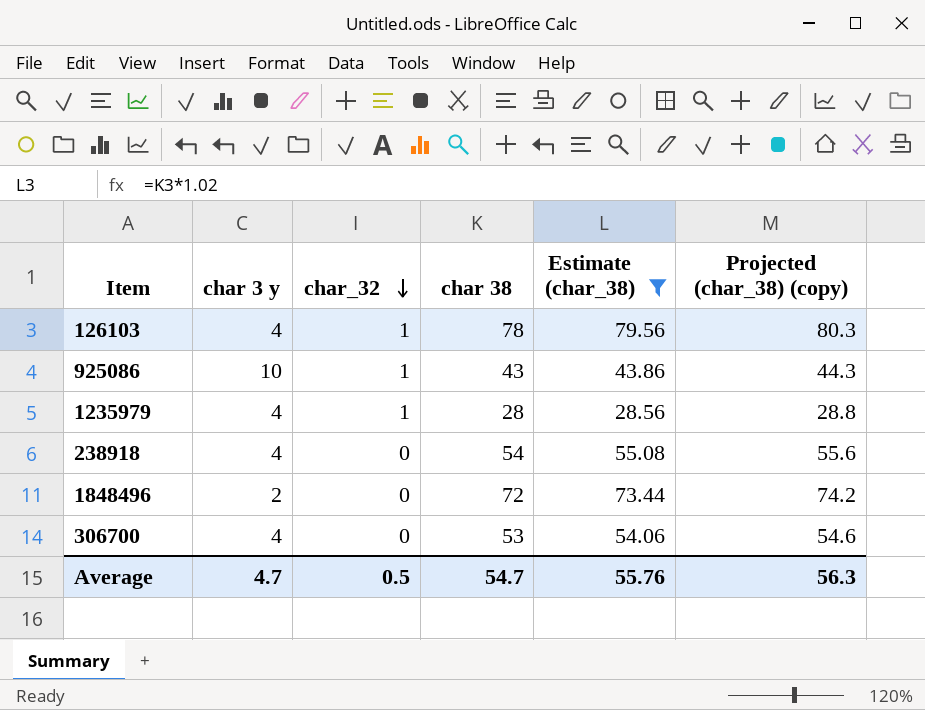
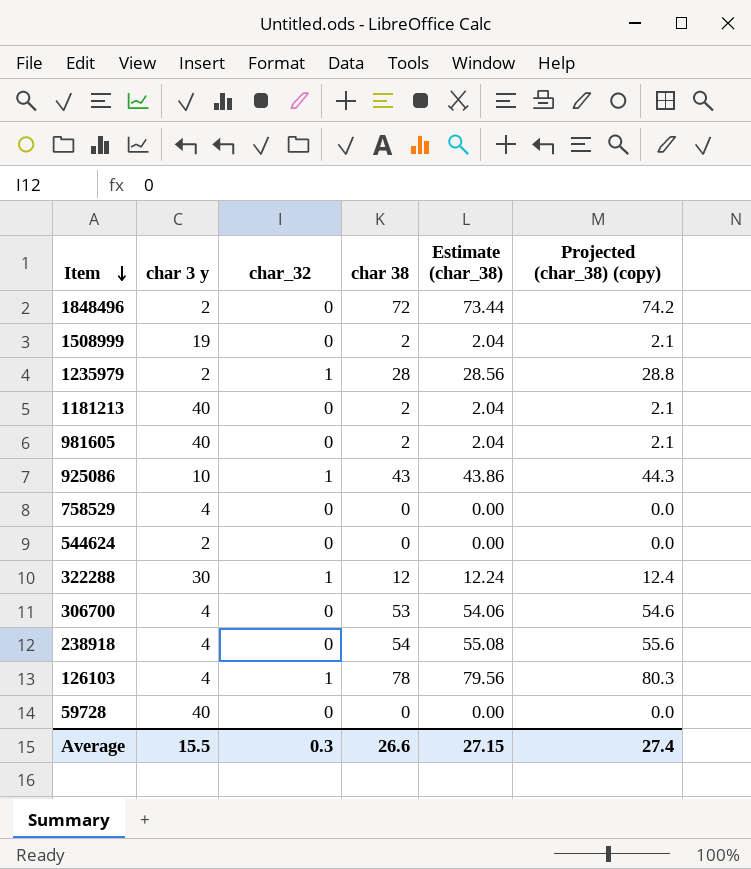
filter: Estimate (char_38) >= 28.56 -> none
row order: char_32 descending -> Item descending
1235979 | char 3 y: 4 -> 2
Average | char 3 y: 4.7 -> 15.5
Average | char_32: 0.5 -> 0.3
Average | char 38: 54.7 -> 26.6
Average | Estimate (char_38): 55.76 -> 27.15
Average | Projected (char_38) (copy): 56.3 -> 27.4

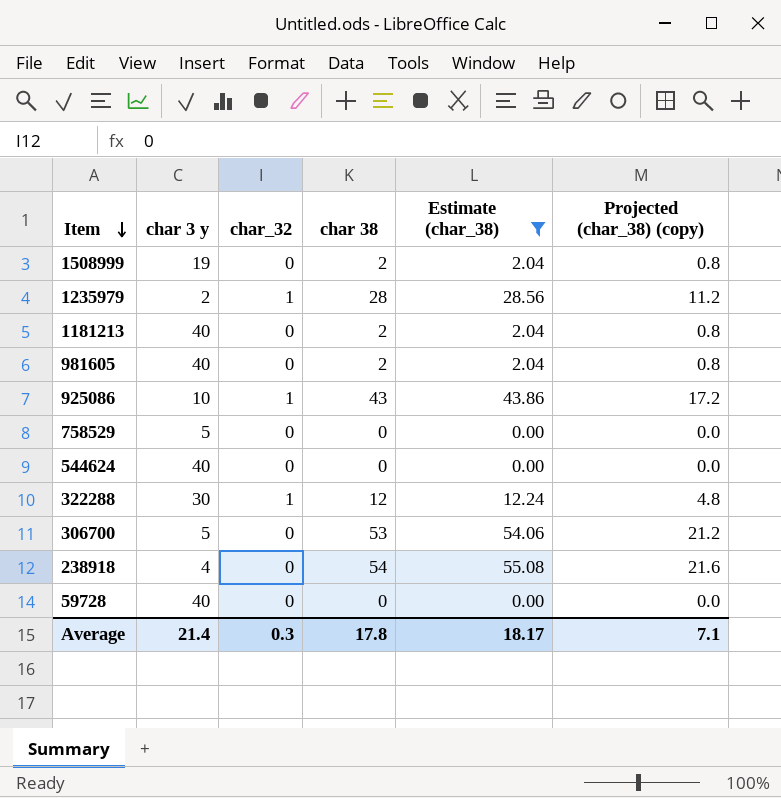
filter: none -> Estimate (char_38) <= 55.08
column Projected (char_38) (copy) | formula: [char 38] * 1.03 -> [char 38] * 0.4
758529 | char 3 y: 4 -> 5
544624 | char 3 y: 2 -> 40
306700 | char 3 y: 4 -> 5
Average | char 3 y: 15.5 -> 21.4
Average | char 38: 26.6 -> 17.8
Average | Estimate (char_38): 27.15 -> 18.17
Average | Projected (char_38) (copy): 27.4 -> 7.1

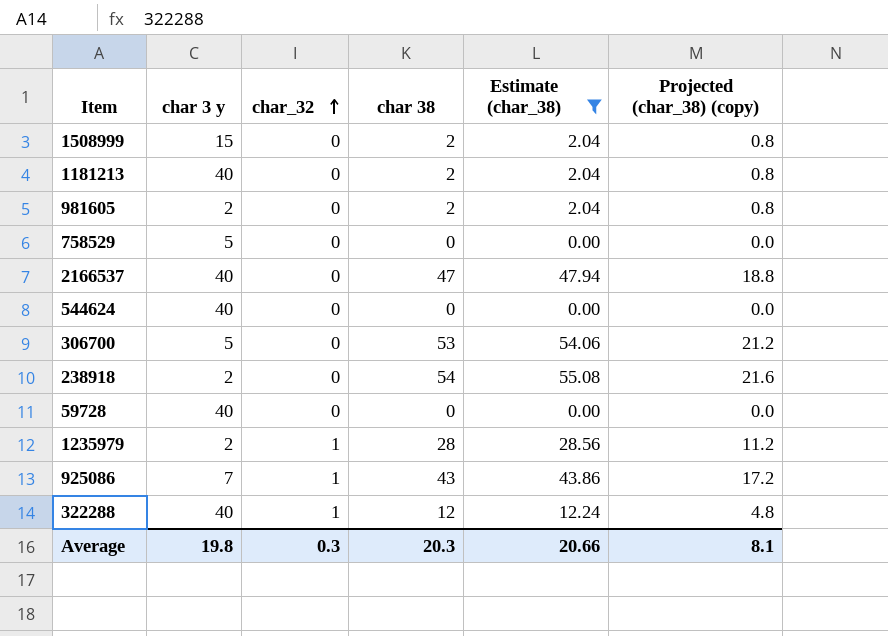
row order: Item descending -> char_32 ascending
1508999 | char 3 y: 19 -> 15
981605 | char 3 y: 40 -> 2
row 2166537: none -> 40 | 0 | 47 | 47.94 | 18.8
238918 | char 3 y: 4 -> 2
925086 | char 3 y: 10 -> 7
322288 | char 3 y: 30 -> 40
Average | char 3 y: 21.4 -> 19.8
Average | char 38: 17.8 -> 20.3
Average | Estimate (char_38): 18.17 -> 20.66
Average | Projected (char_38) (copy): 7.1 -> 8.1

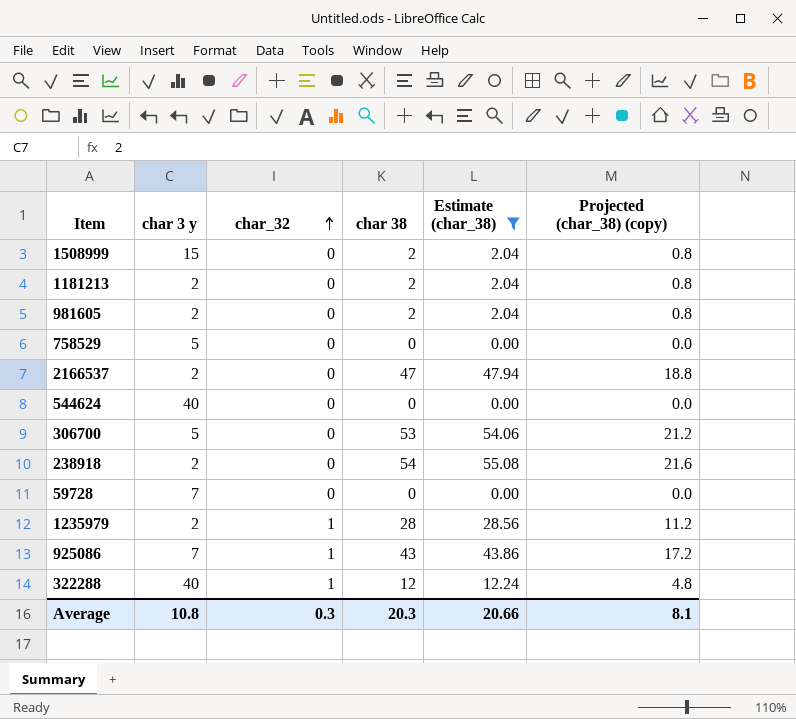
1181213 | char 3 y: 40 -> 2
2166537 | char 3 y: 40 -> 2
59728 | char 3 y: 40 -> 7
Average | char 3 y: 19.8 -> 10.8

